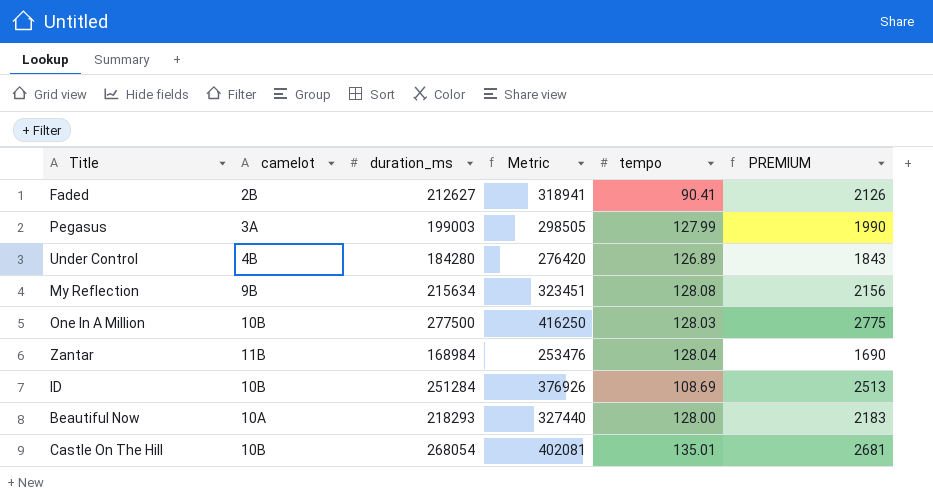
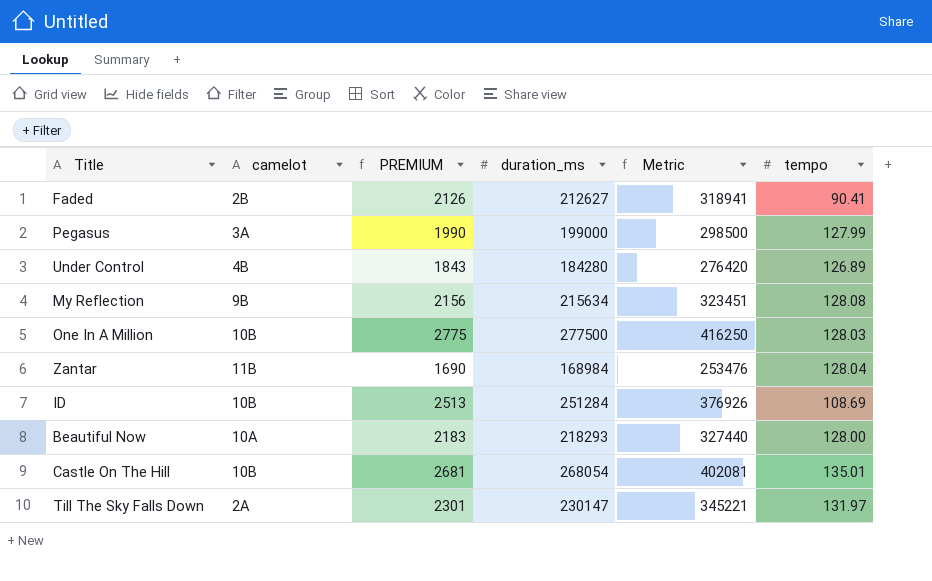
column PREMIUM | position: 6 -> 3
Pegasus | duration_ms: 199003 -> 199000
Pegasus | Metric: 298505 -> 298500
row Till The Sky Falls Down: none -> 2A | 2301 | 230147 | 345221 | 131.97

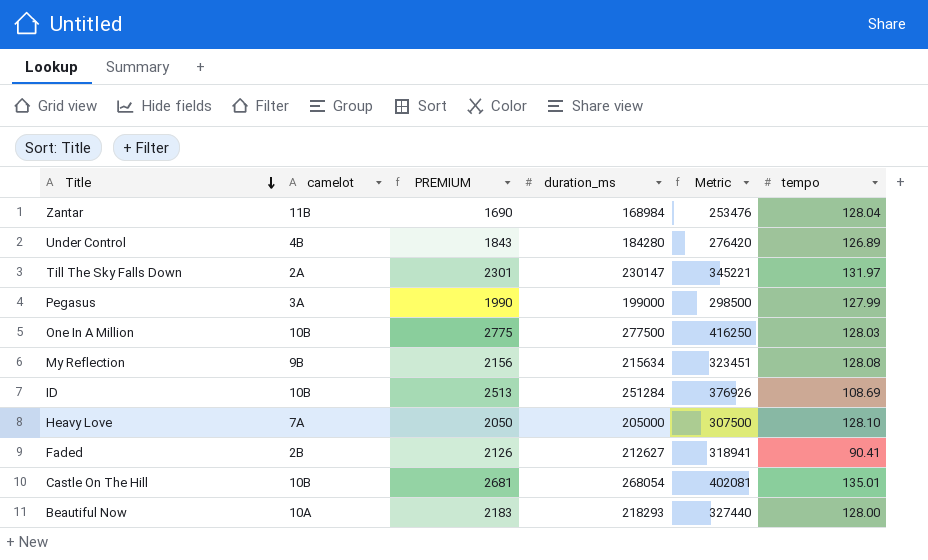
row order: none -> Title descending
row Heavy Love: none -> 7A | 2050 | 205000 | 307500 | 128.10

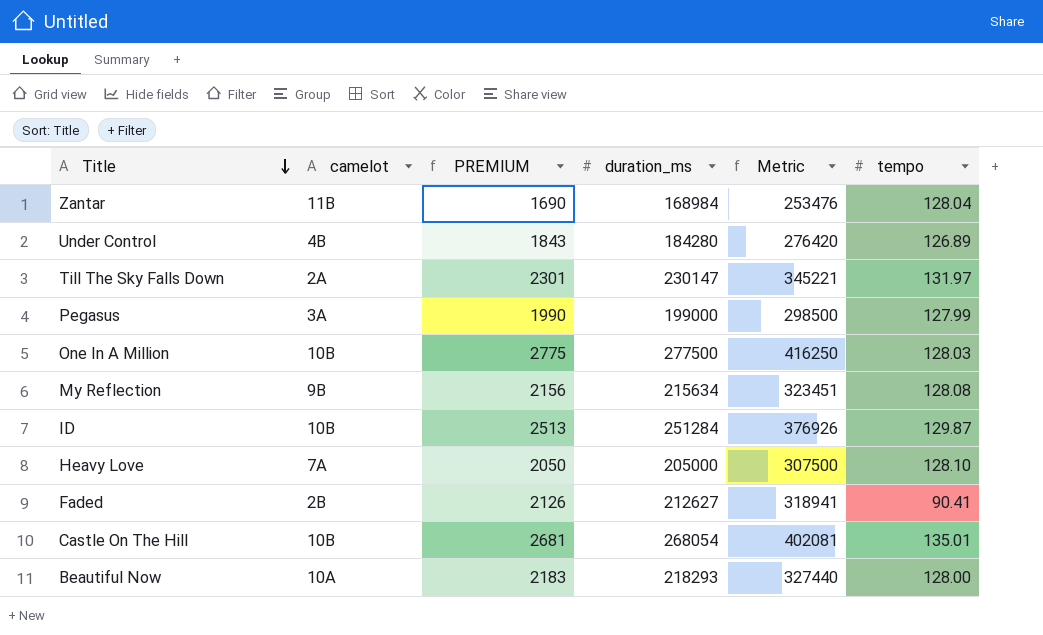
ID | tempo: 108.69 -> 129.87

